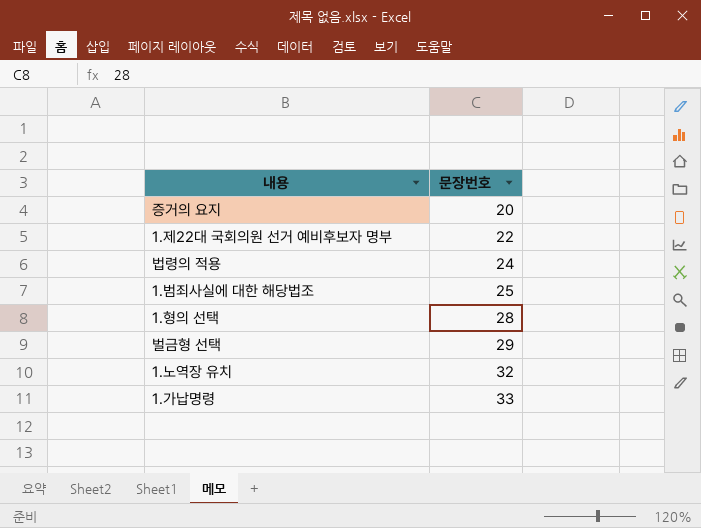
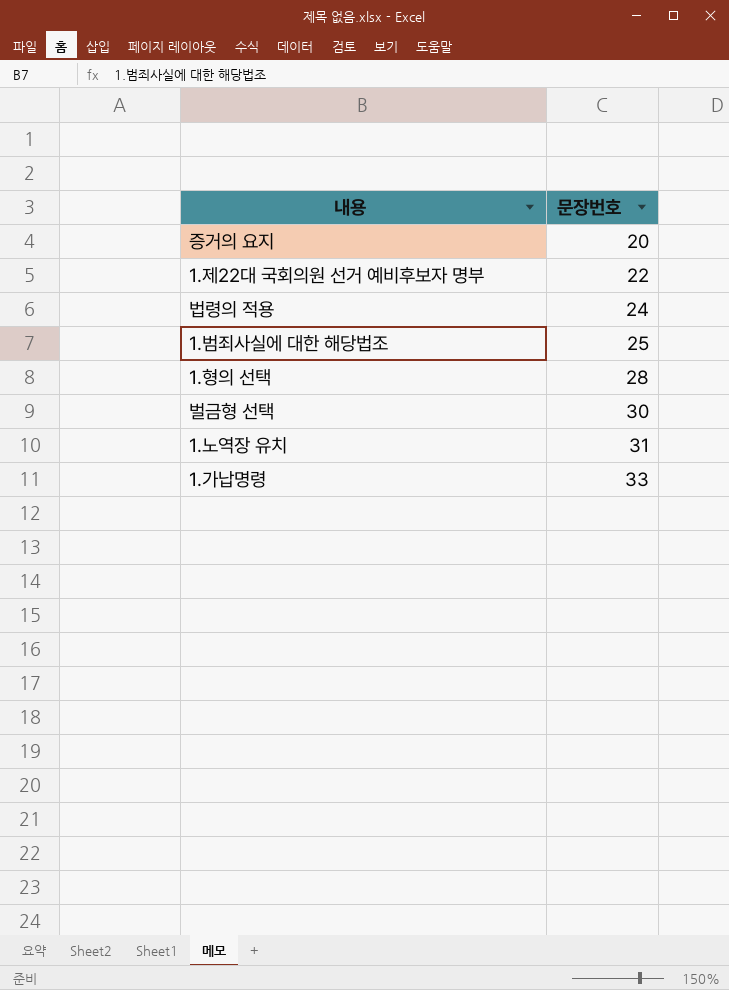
벌금형 선택 | 문장번호: 29 -> 30
1.노역장 유치 | 문장번호: 32 -> 31

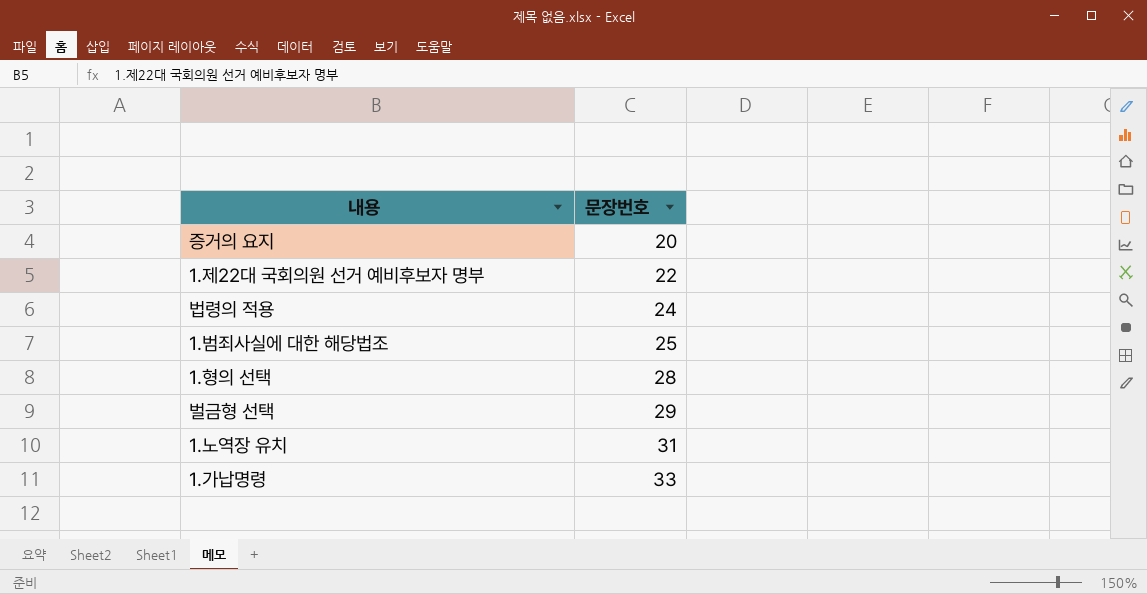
벌금형 선택 | 문장번호: 30 -> 29

